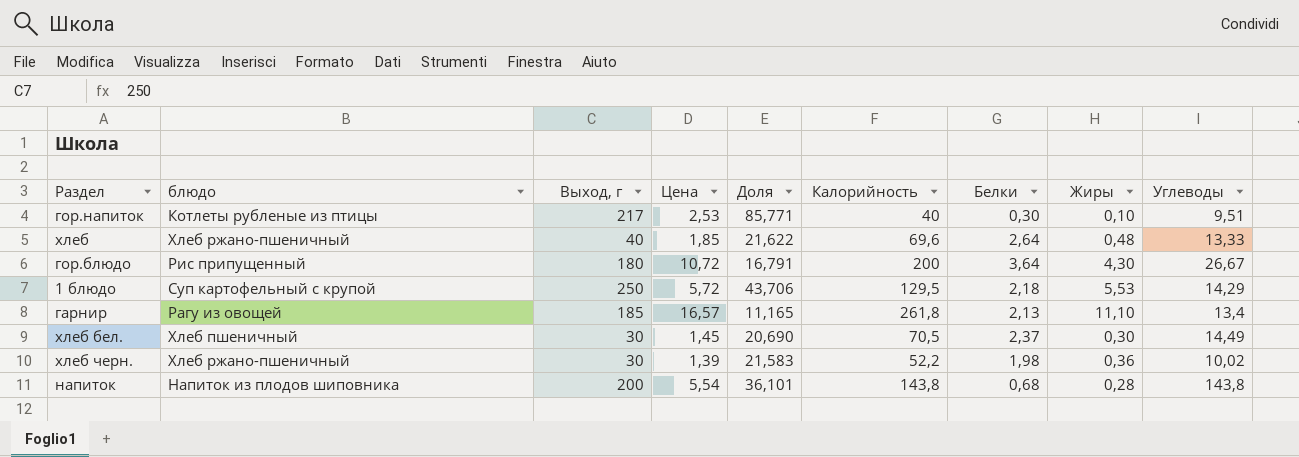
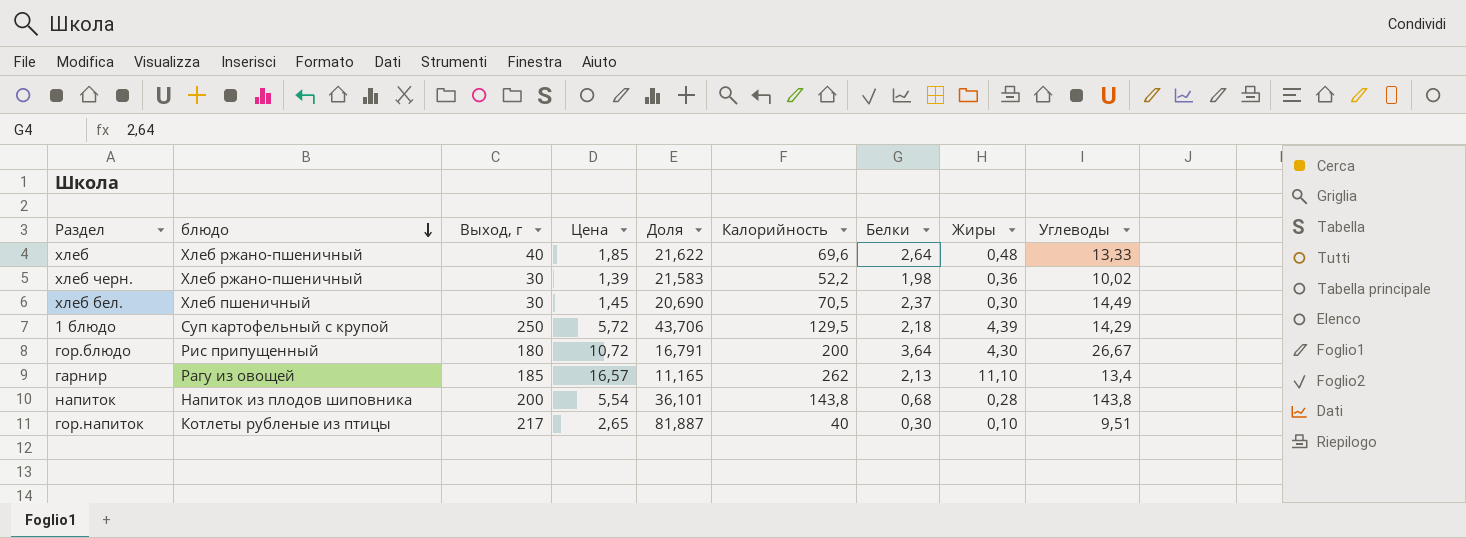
row order: none -> блюдо descending
1 блюдо | Жиры: 5,53 -> 4,39
гарнир | Калорийность: 261,8 -> 262
гор.напиток | Цена: 2,53 -> 2,65
гор.напиток | Доля: 85,771 -> 81,887

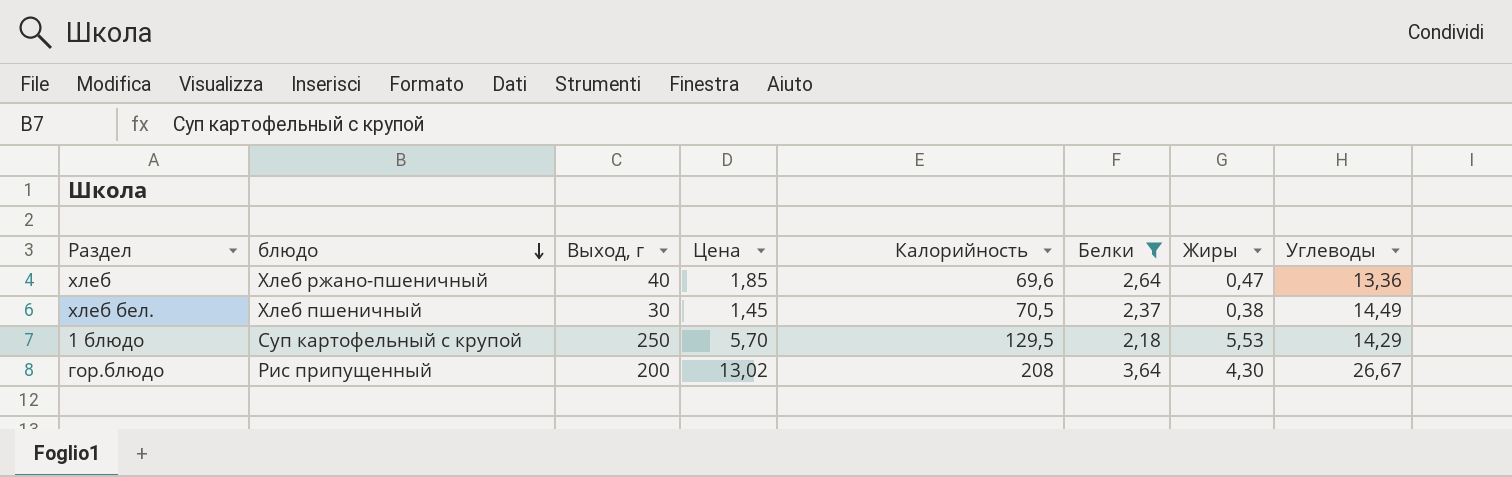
filter: none -> Белки >= 2,18
column Доля | formula: [Выход, г] / [Цена] -> none
хлеб | Жиры: 0,48 -> 0,47
хлеб | Углеводы: 13,33 -> 13,36
хлеб бел. | Жиры: 0,30 -> 0,38
1 блюдо | Цена: 5,72 -> 5,70
1 блюдо | Жиры: 4,39 -> 5,53
гор.блюдо | Выход, г: 180 -> 200
гор.блюдо | Цена: 10,72 -> 13,02
гор.блюдо | Калорийность: 200 -> 208

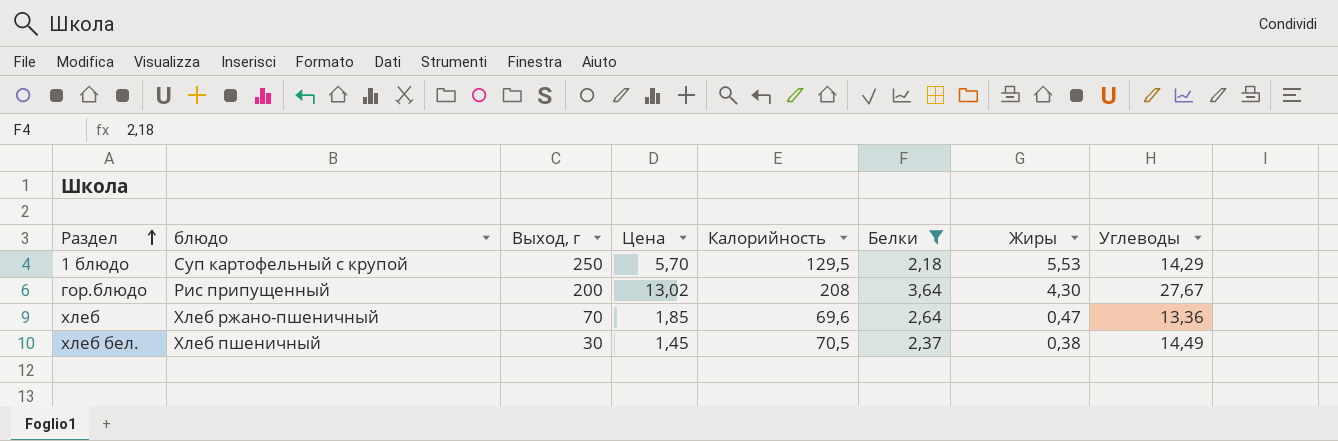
row order: блюдо descending -> Раздел ascending
гор.блюдо | Углеводы: 26,67 -> 27,67
хлеб | Выход, г: 40 -> 70

